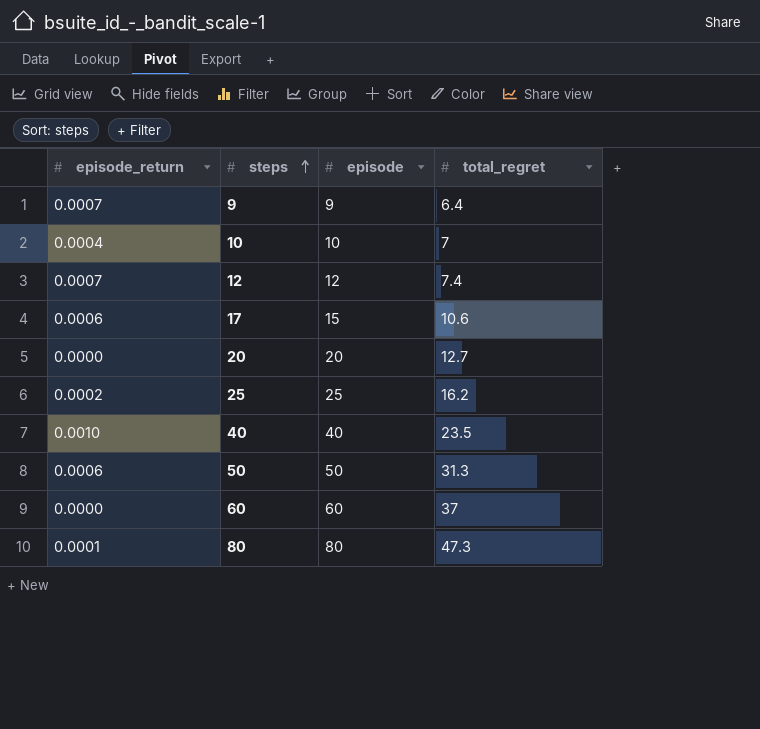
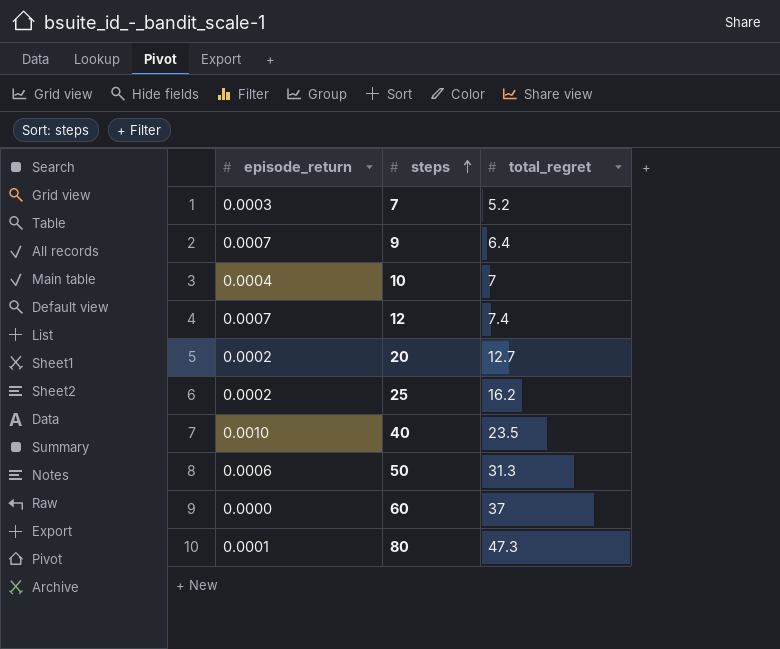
column episode | position: 3 -> none
row 17: 0.0006 | 15 | 10.6 -> none
row 7: none -> 0.0003 | 5.2
20 | episode_return: 0.0000 -> 0.0002

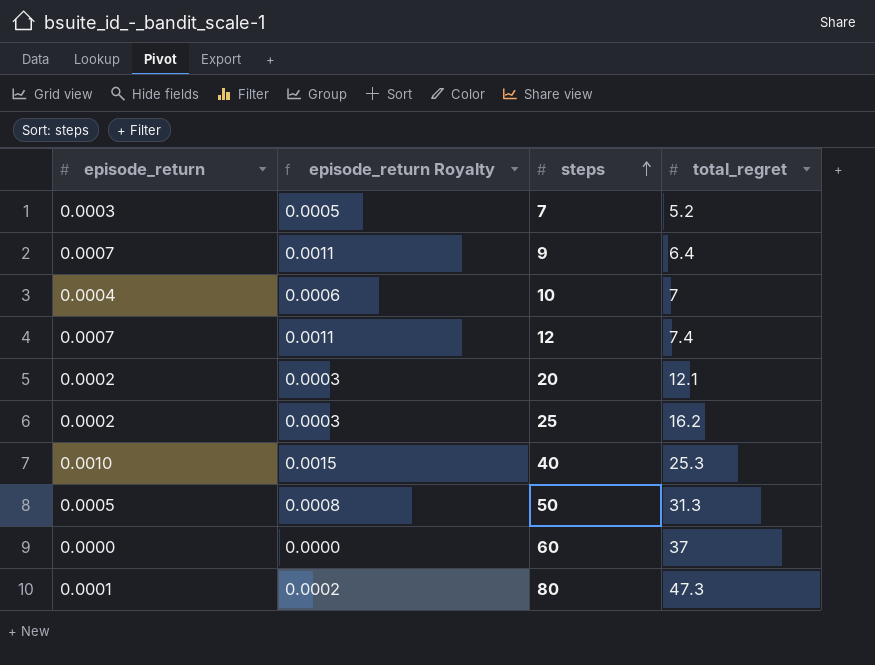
column episode_return Royalty | formula: none -> [episode_return] * 1.5
20 | total_regret: 12.7 -> 12.1
40 | total_regret: 23.5 -> 25.3
50 | episode_return: 0.0006 -> 0.0005

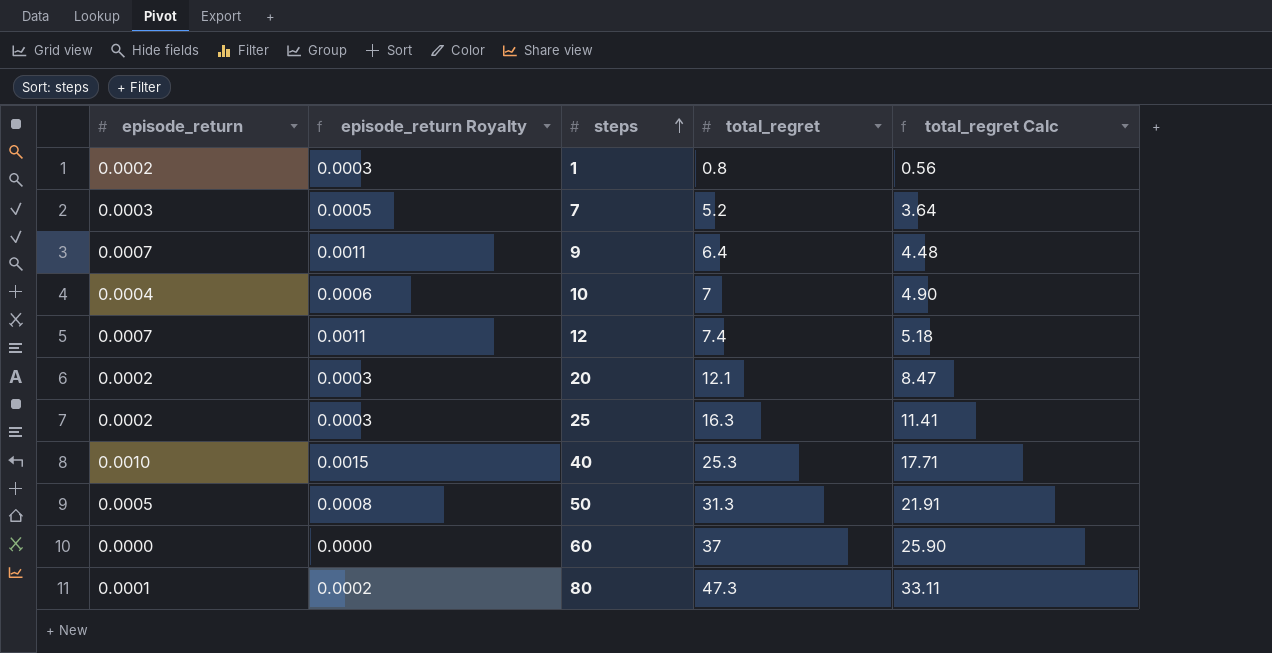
column total_regret Calc | formula: none -> [total_regret] * 0.7
row 1: none -> 0.0002 | 0.0003 | 0.8 | 0.56
25 | total_regret: 16.2 -> 16.3

